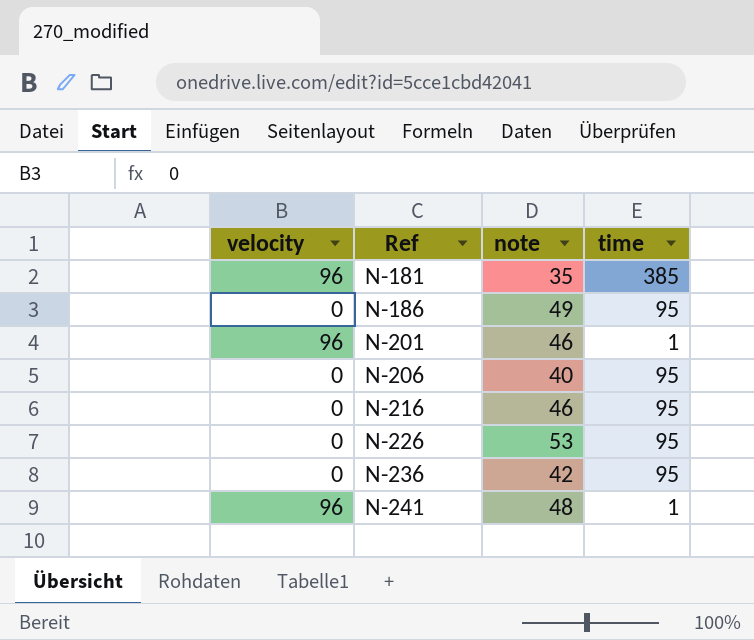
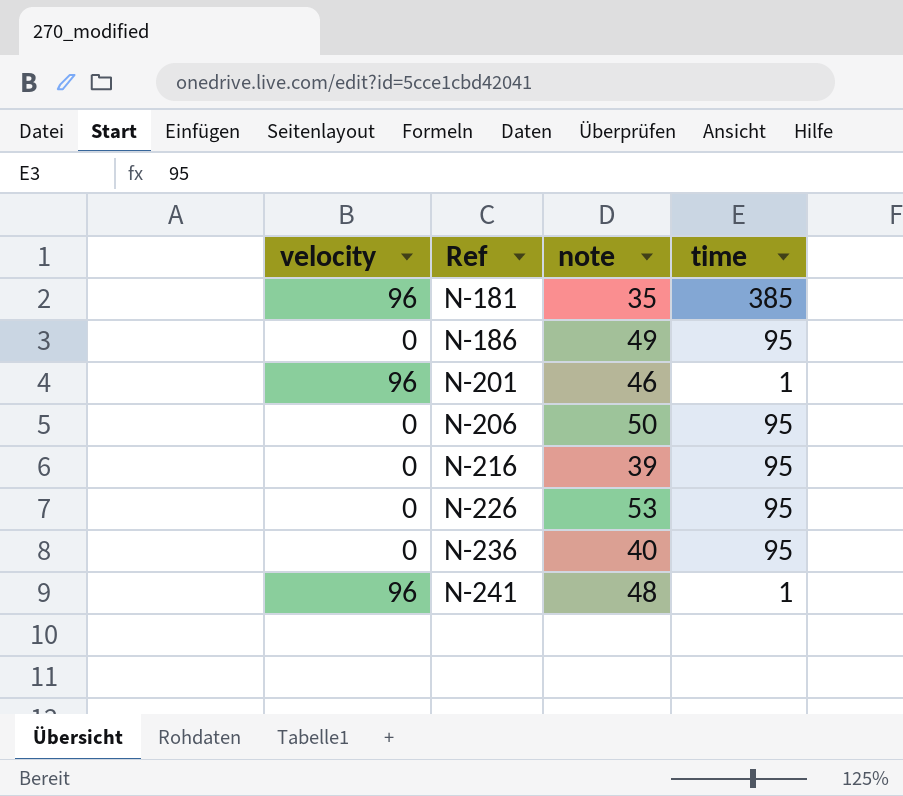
N-206 | note: 40 -> 50
N-216 | note: 46 -> 39
N-236 | note: 42 -> 40

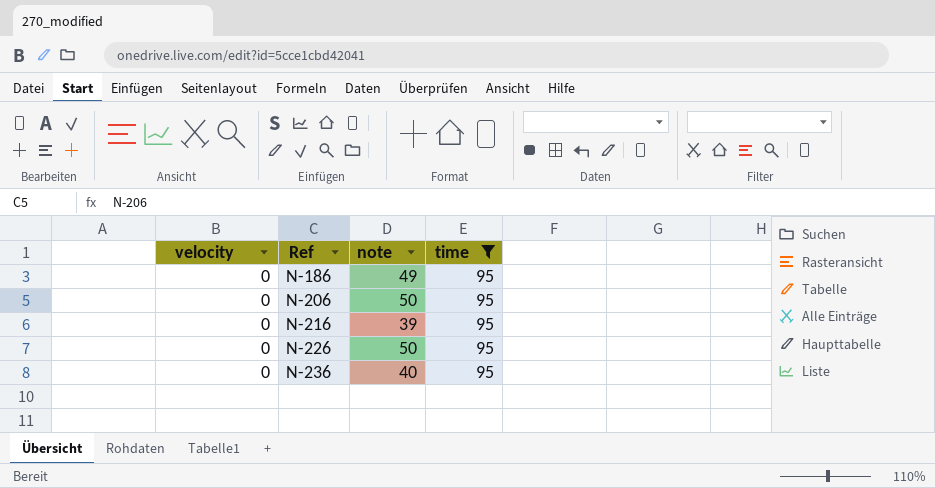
filter: none -> time = 95
N-226 | note: 53 -> 50

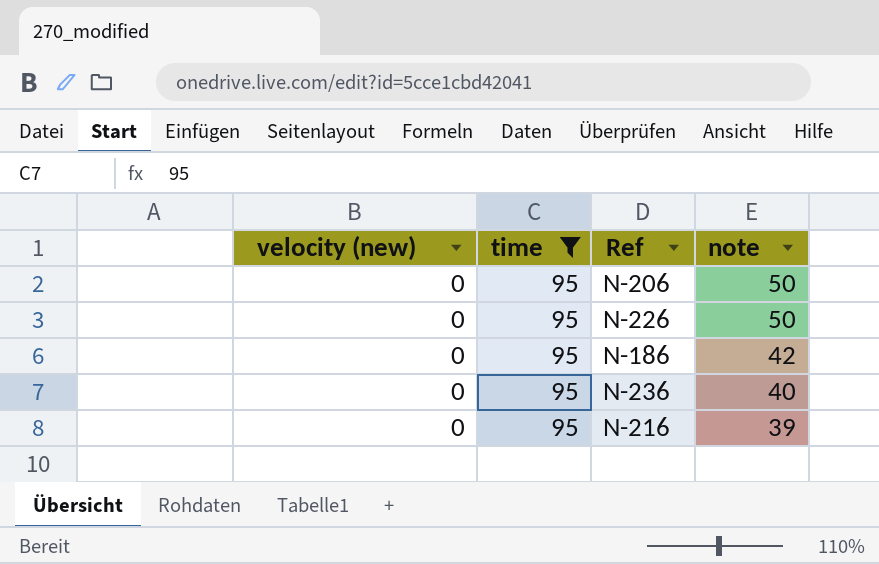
row order: Ref ascending -> note descending
column name: velocity -> velocity (new)
column time | position: 4 -> 2
N-186 | note: 49 -> 42

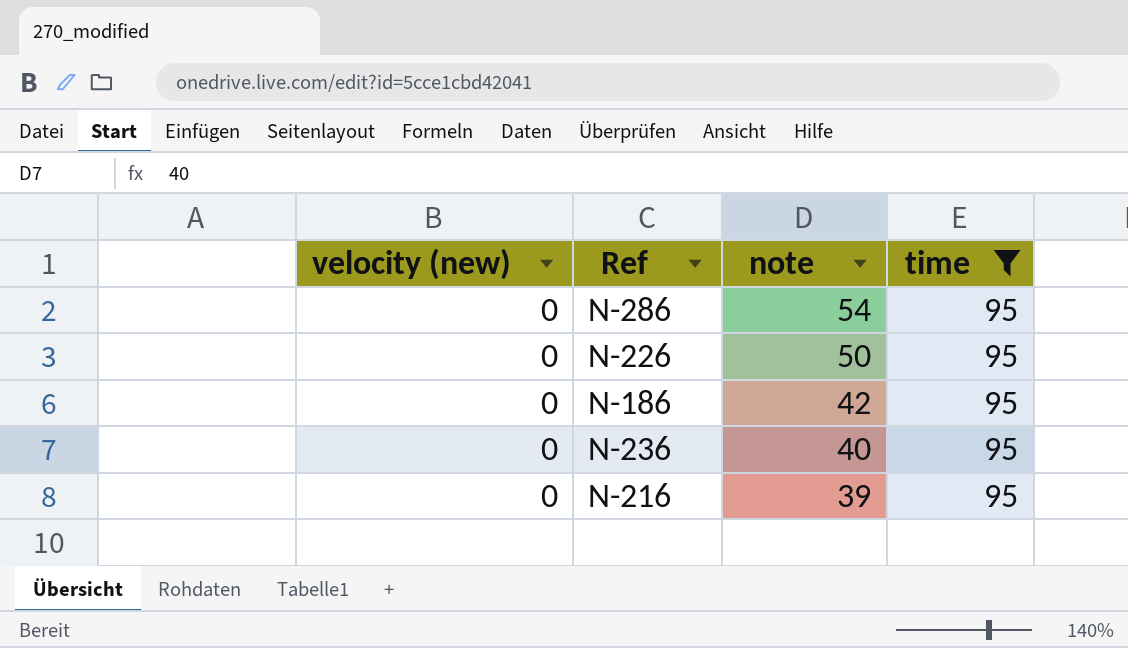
column time | position: 2 -> 4
row N-206: 0 | 95 | 50 -> none
row N-286: none -> 0 | 54 | 95

